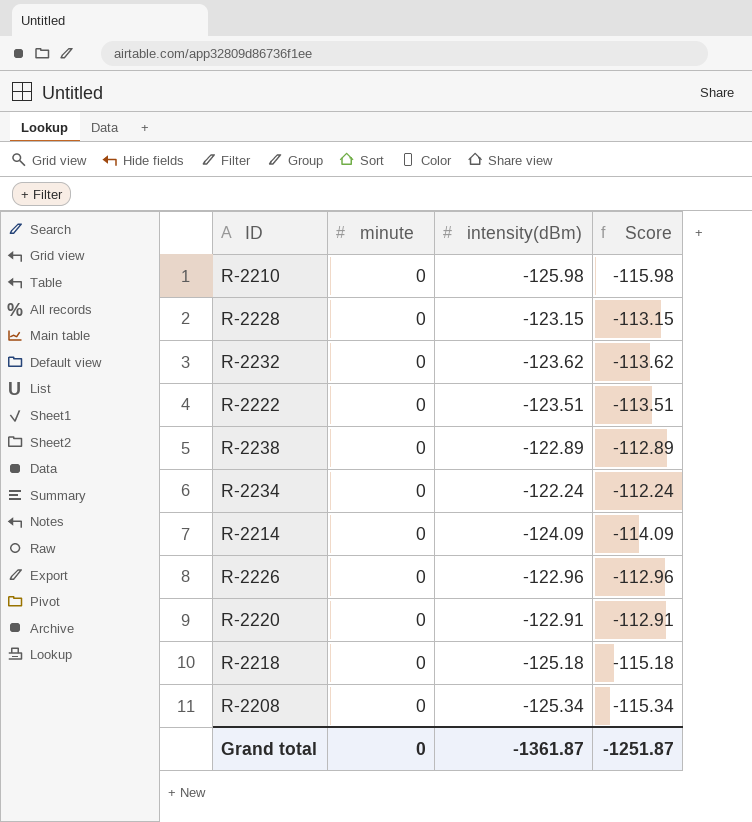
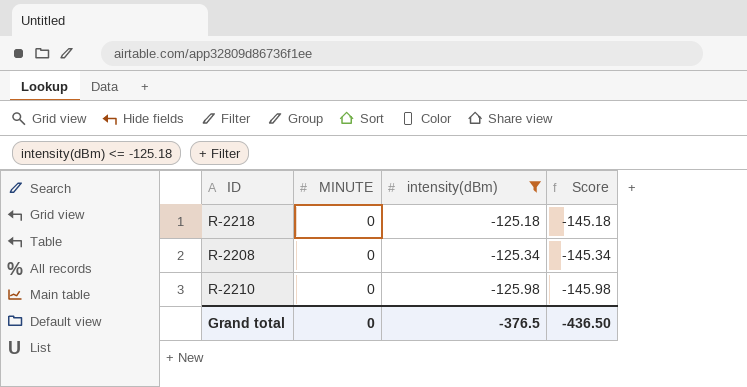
filter: none -> intensity(dBm) <= -125.18
row order: none -> intensity(dBm) descending
column name: minute -> MINUTE
column Score | formula: [intensity(dBm)] + 10 -> [intensity(dBm)] - 20
Grand total | intensity(dBm): -1361.87 -> -376.5
Grand total | Score: -1251.87 -> -436.50

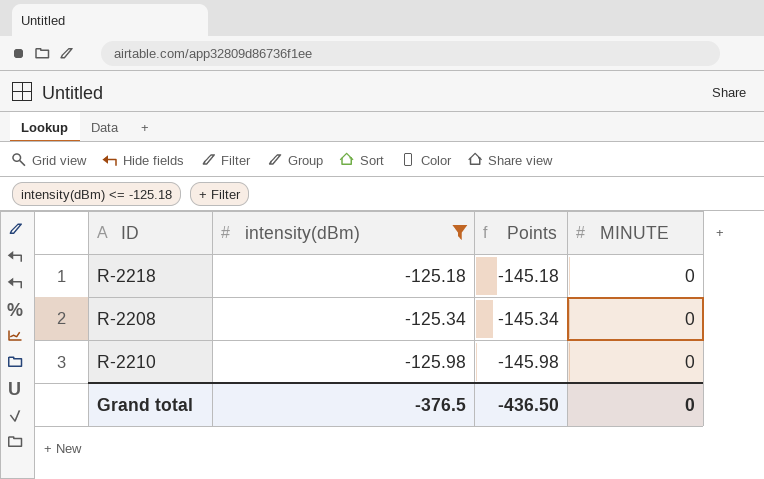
column name: Score -> Points
column MINUTE | position: 2 -> 4

